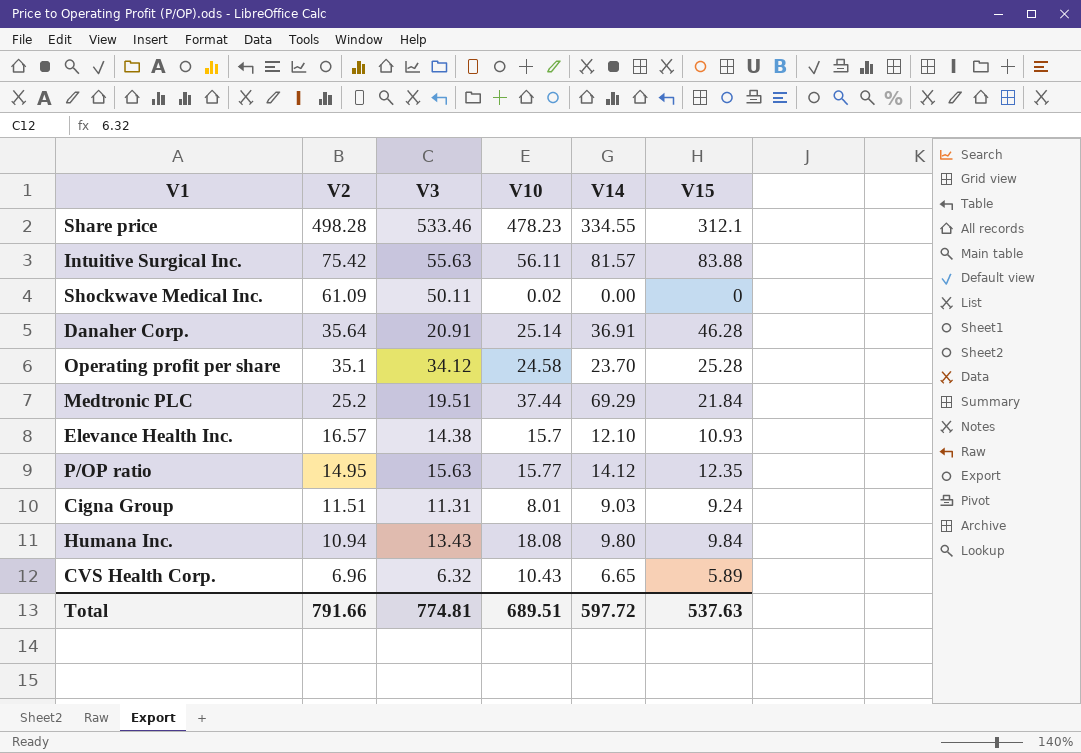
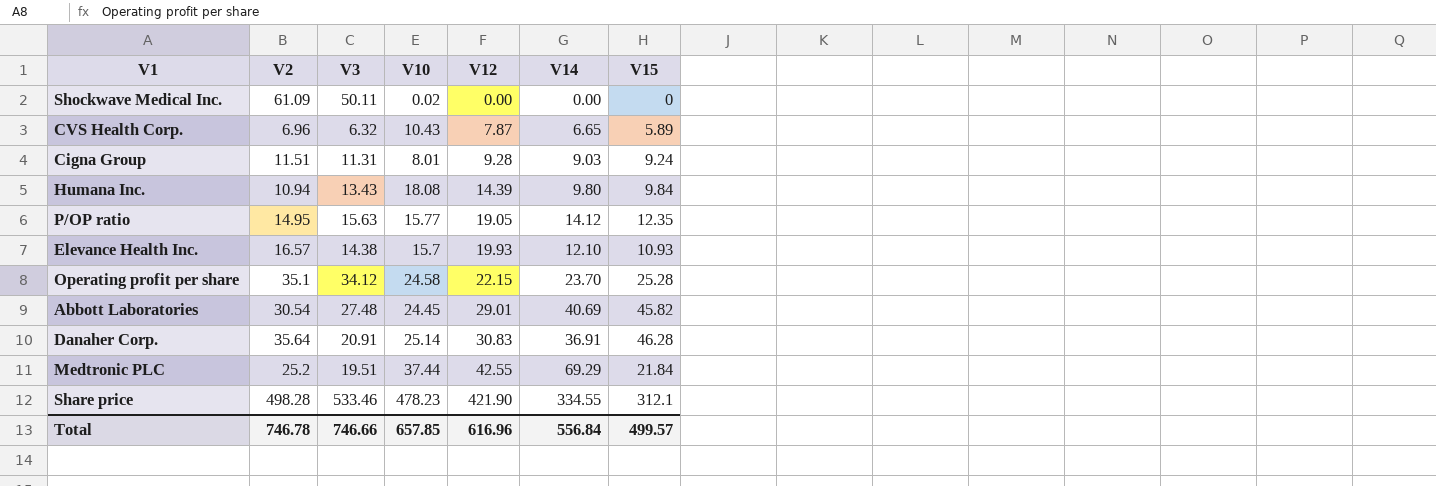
row order: V2 descending -> V12 ascending
column V12 | position: none -> 5
row Intuitive Surgical Inc.: 75.42 | 55.63 | 56.11 | 81.57 | 83.88 -> none
row Abbott Laboratories: none -> 30.54 | 27.48 | 24.45 | 29.01 | 40.69 | 45.82
Total | V2: 791.66 -> 746.78
Total | V3: 774.81 -> 746.66
Total | V10: 689.51 -> 657.85
Total | V14: 597.72 -> 556.84
Total | V15: 537.63 -> 499.57

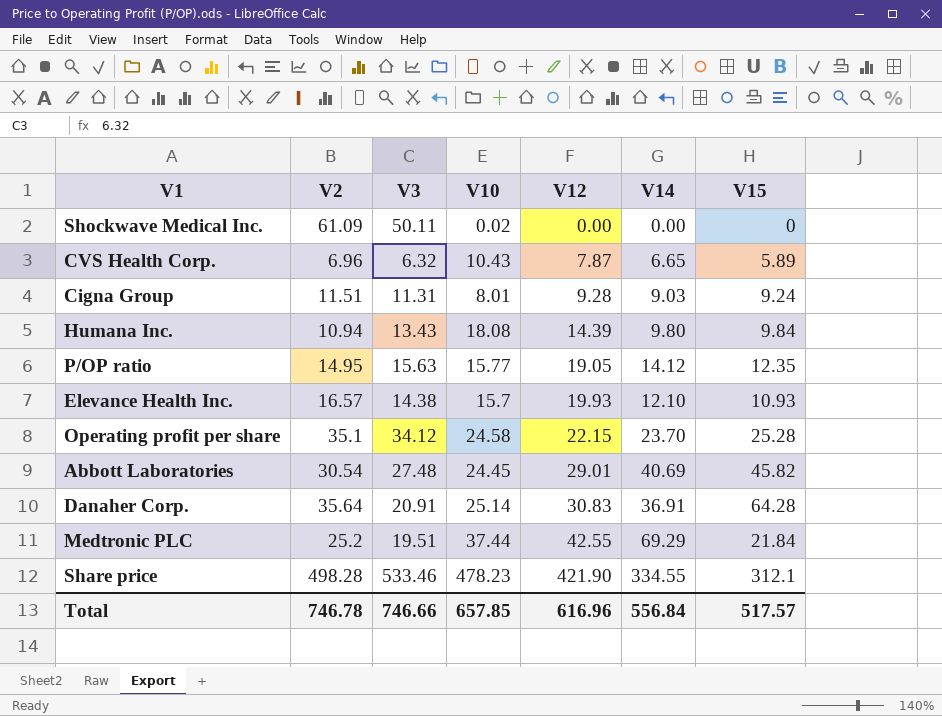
Danaher Corp. | V15: 46.28 -> 64.28
Total | V15: 499.57 -> 517.57

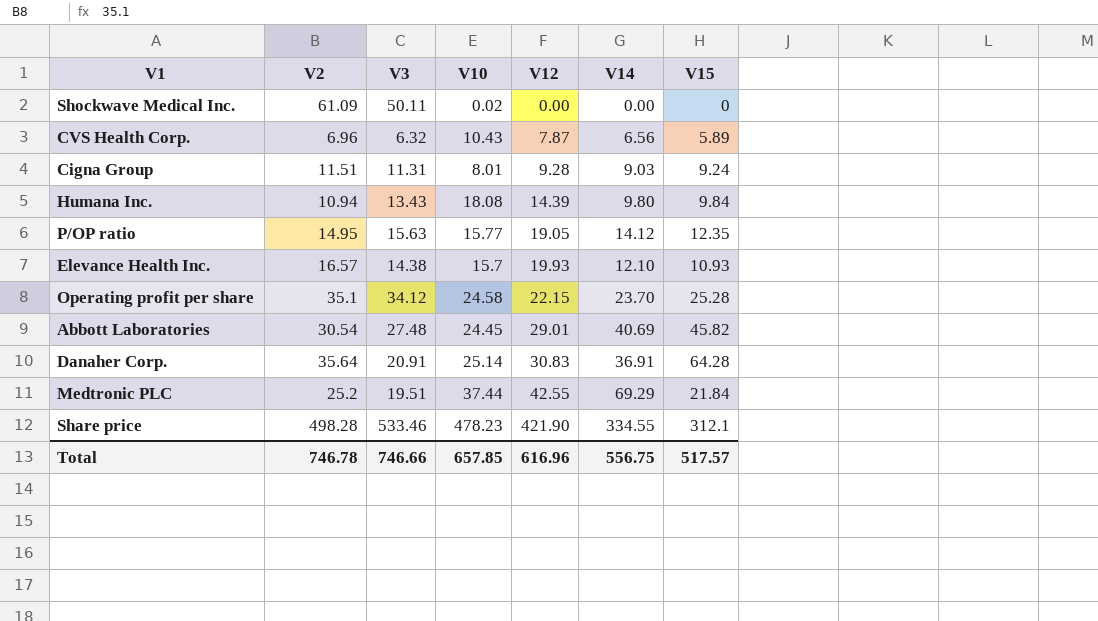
CVS Health Corp. | V14: 6.65 -> 6.56
Total | V14: 556.84 -> 556.75

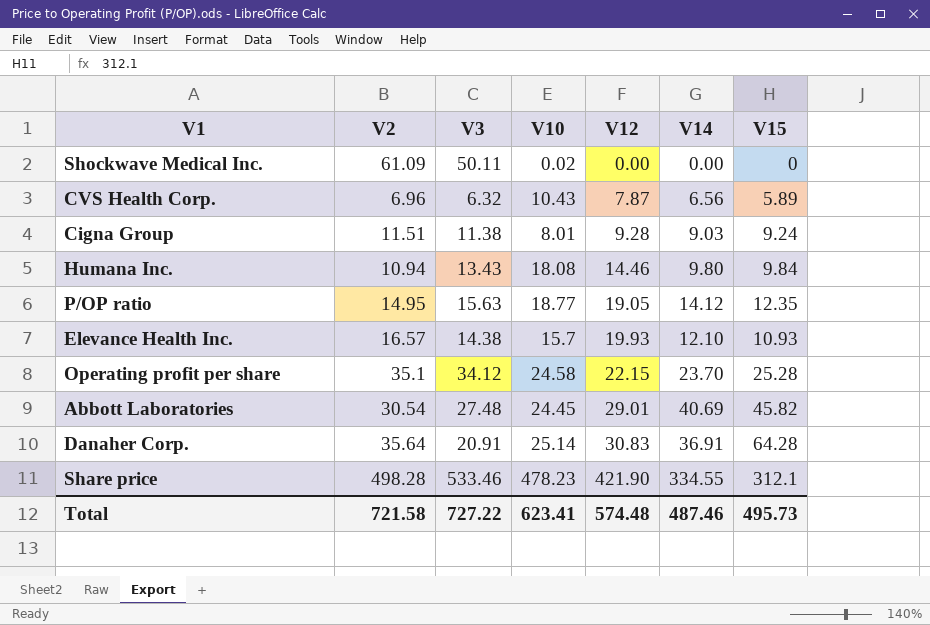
row Medtronic PLC: 25.2 | 19.51 | 37.44 | 42.55 | 69.29 | 21.84 -> none
Cigna Group | V3: 11.31 -> 11.38
Humana Inc. | V12: 14.39 -> 14.46
P/OP ratio | V10: 15.77 -> 18.77
Total | V2: 746.78 -> 721.58
Total | V3: 746.66 -> 727.22
Total | V10: 657.85 -> 623.41
Total | V12: 616.96 -> 574.48
Total | V14: 556.75 -> 487.46
Total | V15: 517.57 -> 495.73

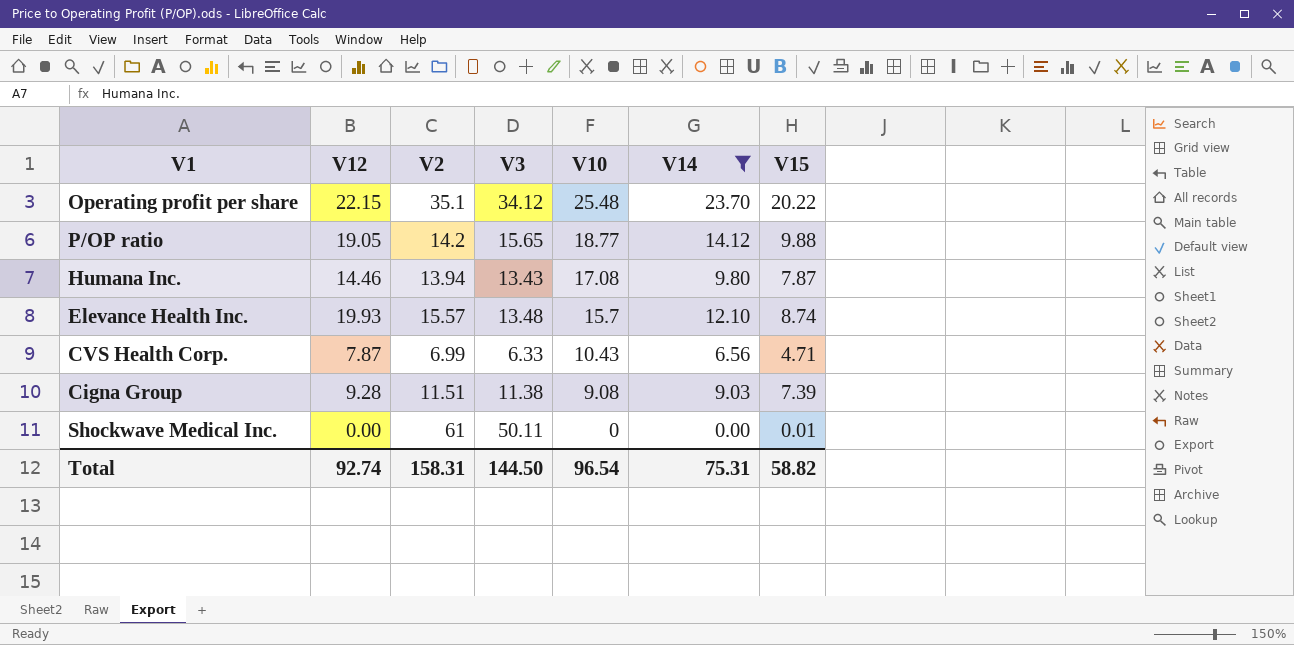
filter: none -> V14 <= 23.70
row order: V12 ascending -> V10 descending
column V12 | position: 5 -> 2
Operating profit per share | V10: 24.58 -> 25.48
Operating profit per share | V15: 25.28 -> 20.22
P/OP ratio | V2: 14.95 -> 14.2
P/OP ratio | V3: 15.63 -> 15.65
P/OP ratio | V15: 12.35 -> 9.88
Humana Inc. | V2: 10.94 -> 13.94
Humana Inc. | V10: 18.08 -> 17.08
Humana Inc. | V15: 9.84 -> 7.87
Elevance Health Inc. | V2: 16.57 -> 15.57
Elevance Health Inc. | V3: 14.38 -> 13.48
Elevance Health Inc. | V15: 10.93 -> 8.74
CVS Health Corp. | V2: 6.96 -> 6.99
CVS Health Corp. | V3: 6.32 -> 6.33
CVS Health Corp. | V15: 5.89 -> 4.71
Cigna Group | V10: 8.01 -> 9.08
Cigna Group | V15: 9.24 -> 7.39
Shockwave Medical Inc. | V2: 61.09 -> 61
Shockwave Medical Inc. | V10: 0.02 -> 0
Shockwave Medical Inc. | V15: 0 -> 0.01
Total | V12: 574.48 -> 92.74
Total | V2: 721.58 -> 158.31
Total | V3: 727.22 -> 144.50
Total | V10: 623.41 -> 96.54
Total | V14: 487.46 -> 75.31
Total | V15: 495.73 -> 58.82

